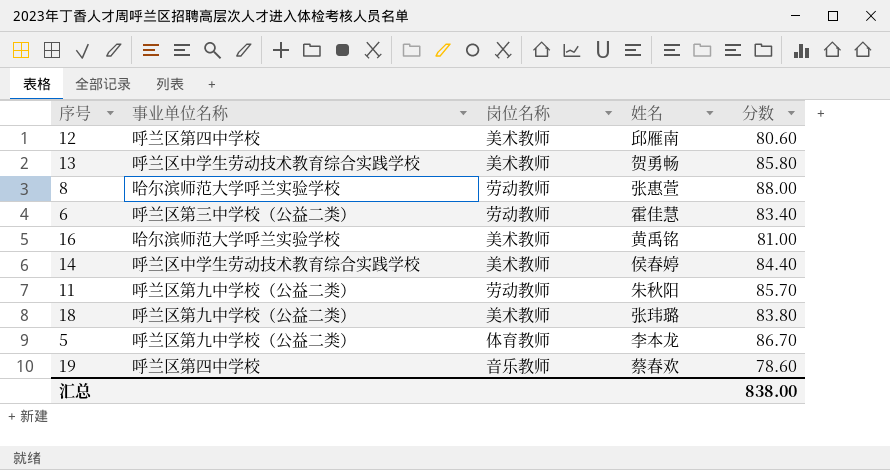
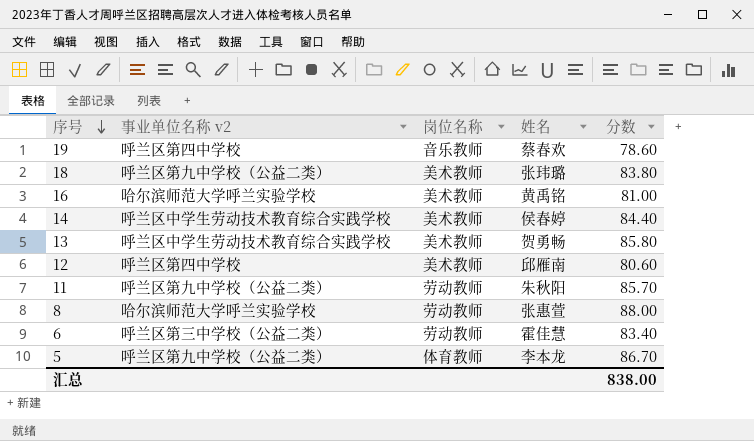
row order: none -> 序号 descending
column name: 事业单位名称 -> 事业单位名称 v2

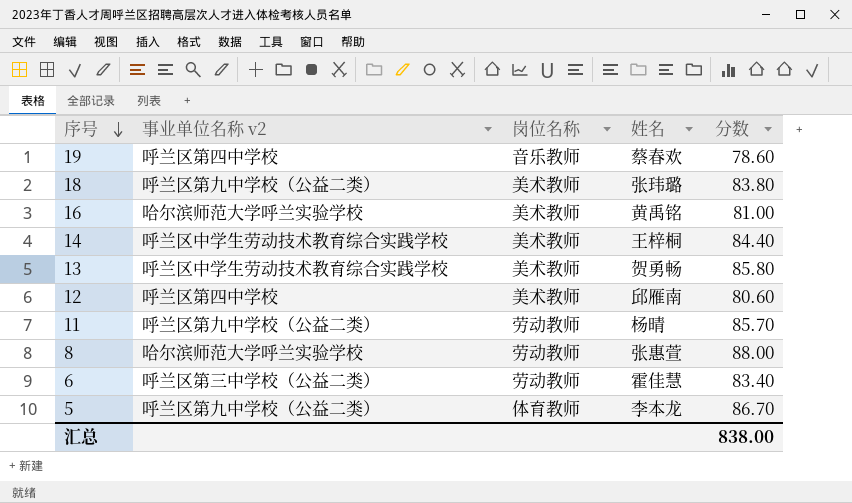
14 | 姓名: 侯春婷 -> 王梓桐
11 | 姓名: 朱秋阳 -> 杨晴

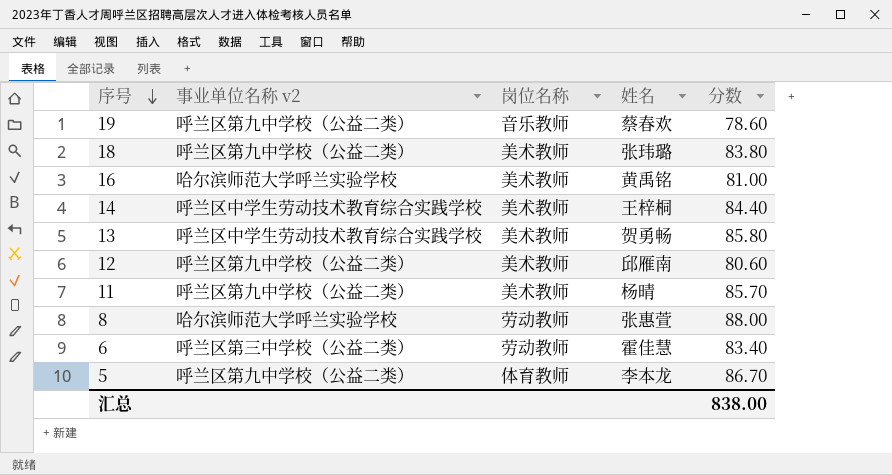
19 | 事业单位名称 v2: 呼兰区第四中学校 -> 呼兰区第九中学校（公益二类）
12 | 事业单位名称 v2: 呼兰区第四中学校 -> 呼兰区第九中学校（公益二类）
11 | 岗位名称: 劳动教师 -> 美术教师

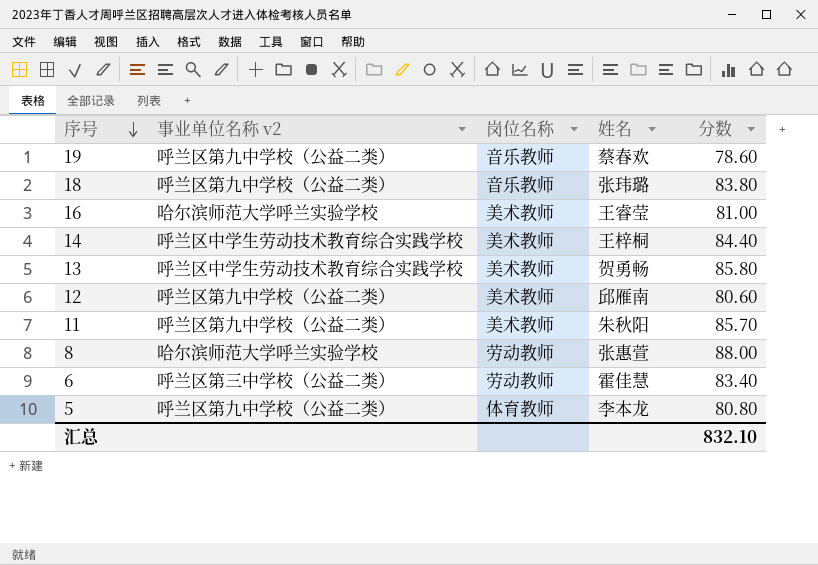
18 | 岗位名称: 美术教师 -> 音乐教师
16 | 姓名: 黄禹铭 -> 王睿莹
11 | 姓名: 杨晴 -> 朱秋阳
5 | 分数: 86.70 -> 80.80
汇总 | 分数: 838.00 -> 832.10

